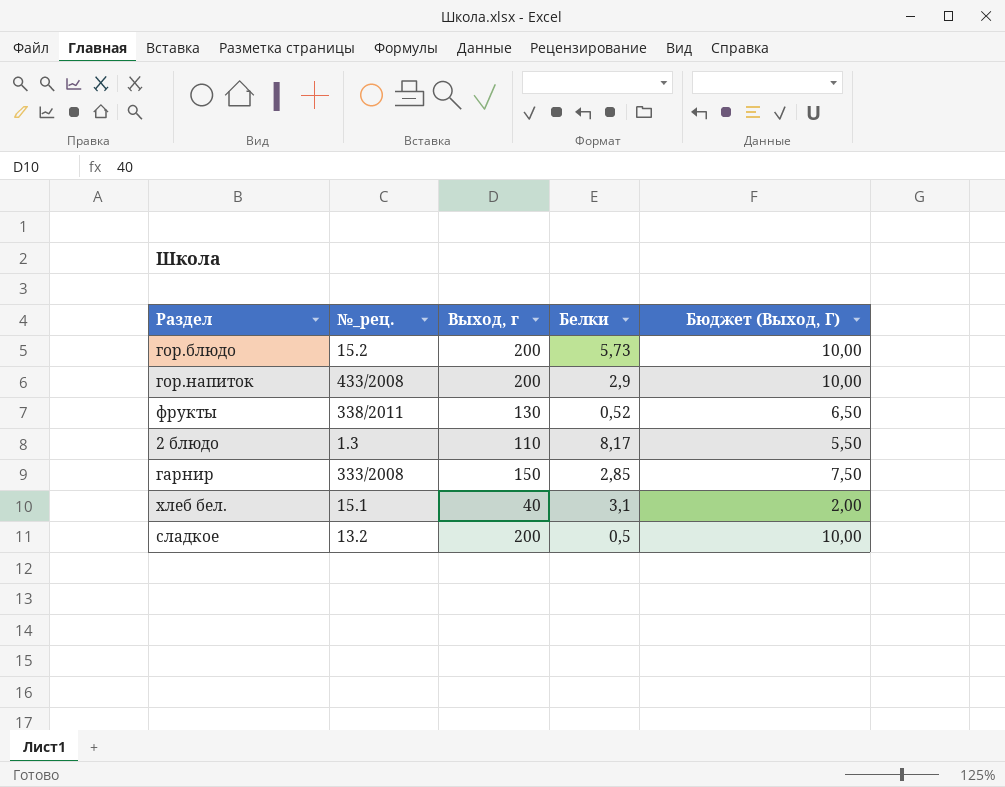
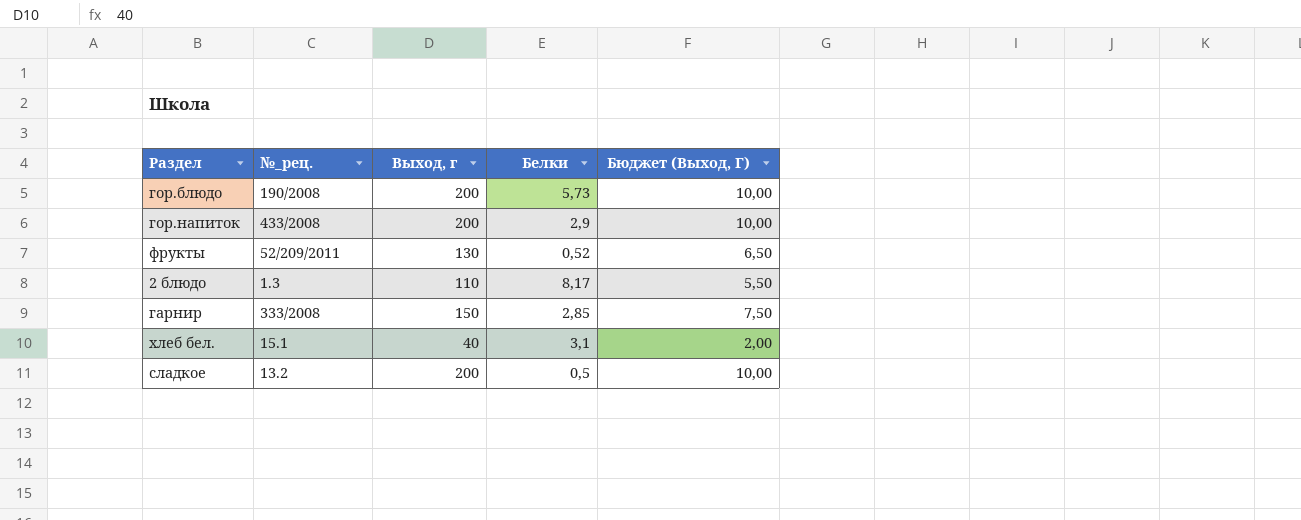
гор.блюдо | №_рец.: 15.2 -> 190/2008
фрукты | №_рец.: 338/2011 -> 52/209/2011

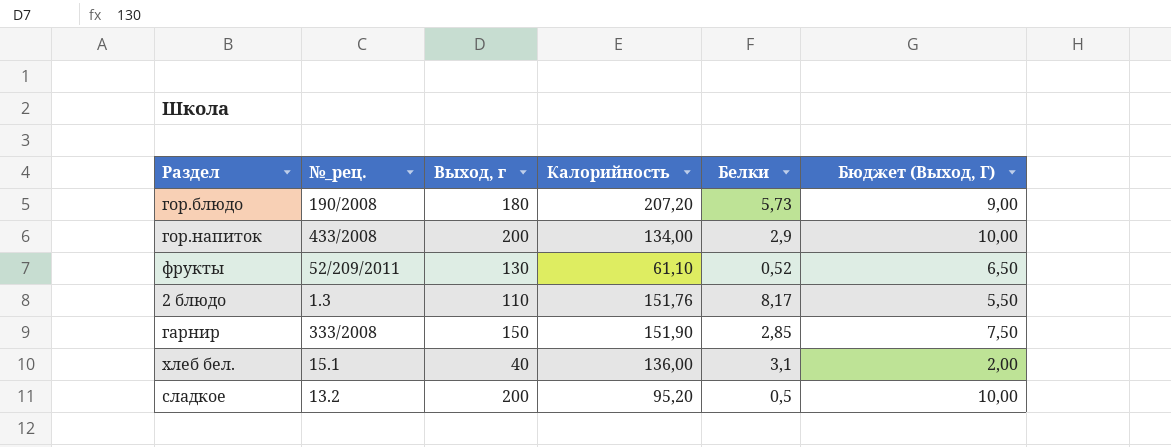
column Калорийность | position: none -> 4
гор.блюдо | Выход, г: 200 -> 180
гор.блюдо | Бюджет (Выход, Г): 10,00 -> 9,00

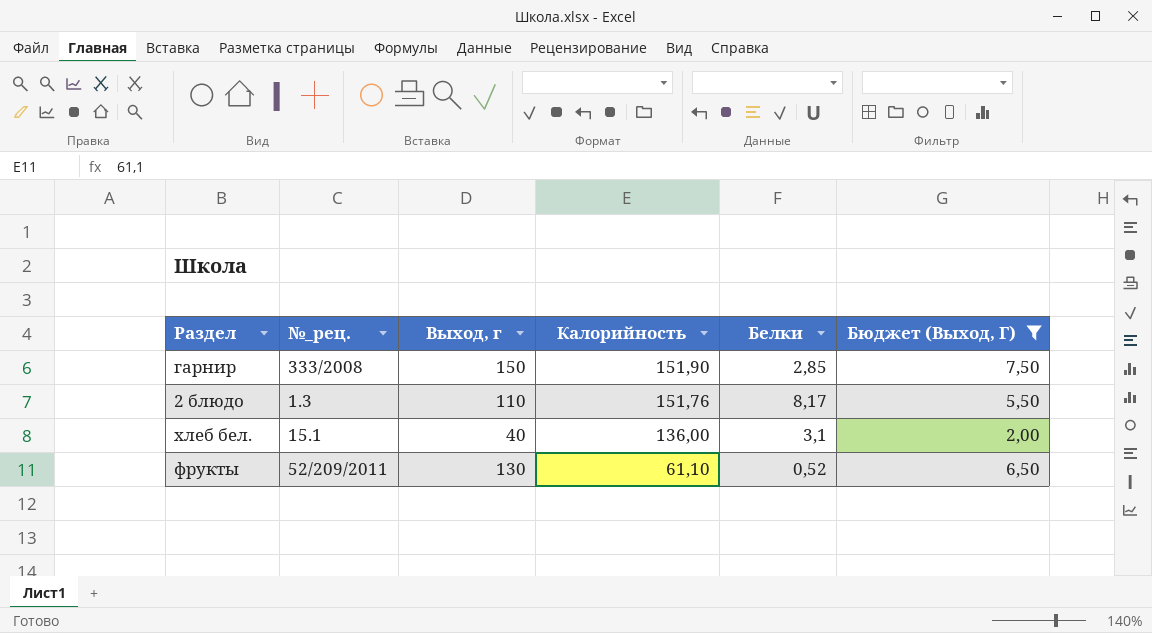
filter: none -> Бюджет (Выход, Г) <= 7,50
row order: none -> Калорийность descending

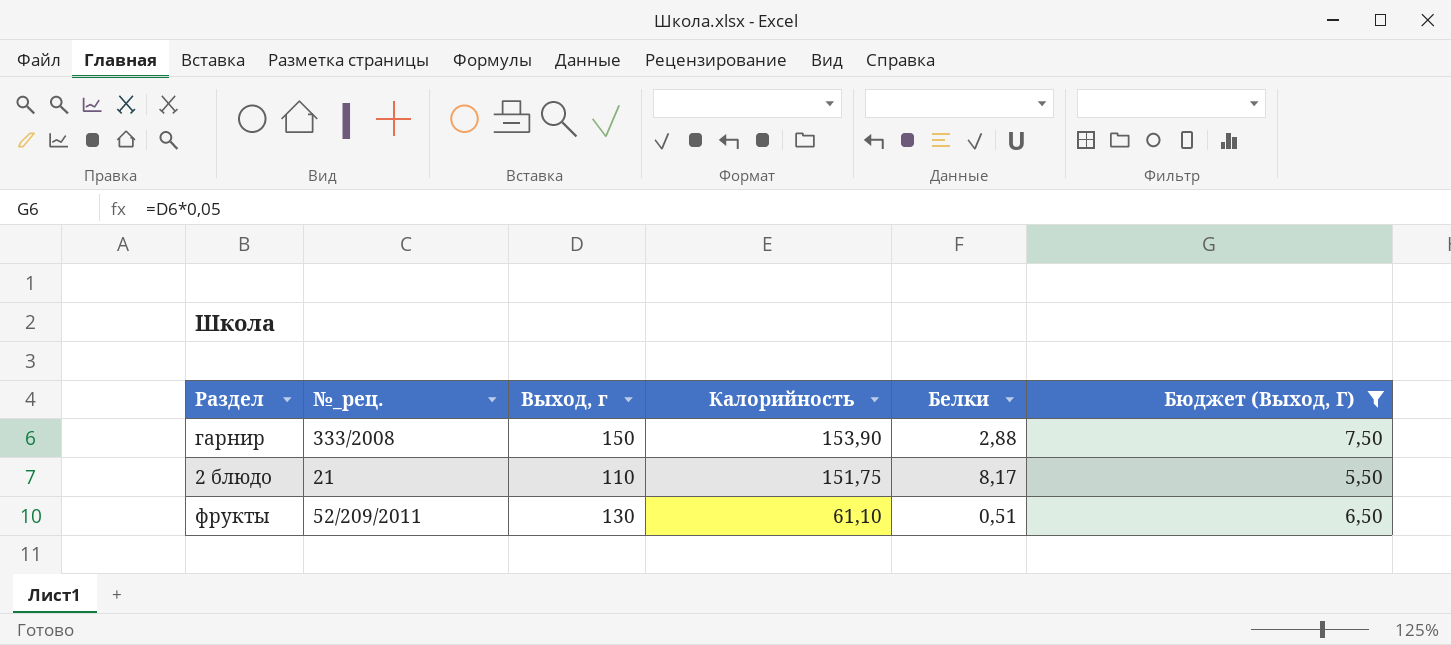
row хлеб бел.: 15.1 | 40 | 136,00 | 3,1 | 2,00 -> none
гарнир | Калорийность: 151,90 -> 153,90
гарнир | Белки: 2,85 -> 2,88
2 блюдо | №_рец.: 1.3 -> 21
2 блюдо | Калорийность: 151,76 -> 151,75
фрукты | Белки: 0,52 -> 0,51

